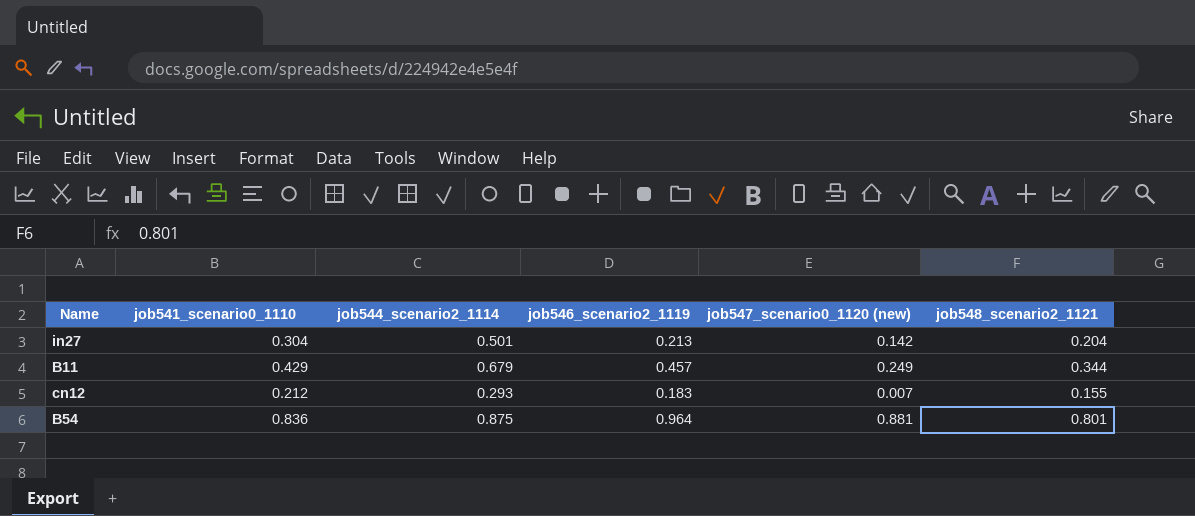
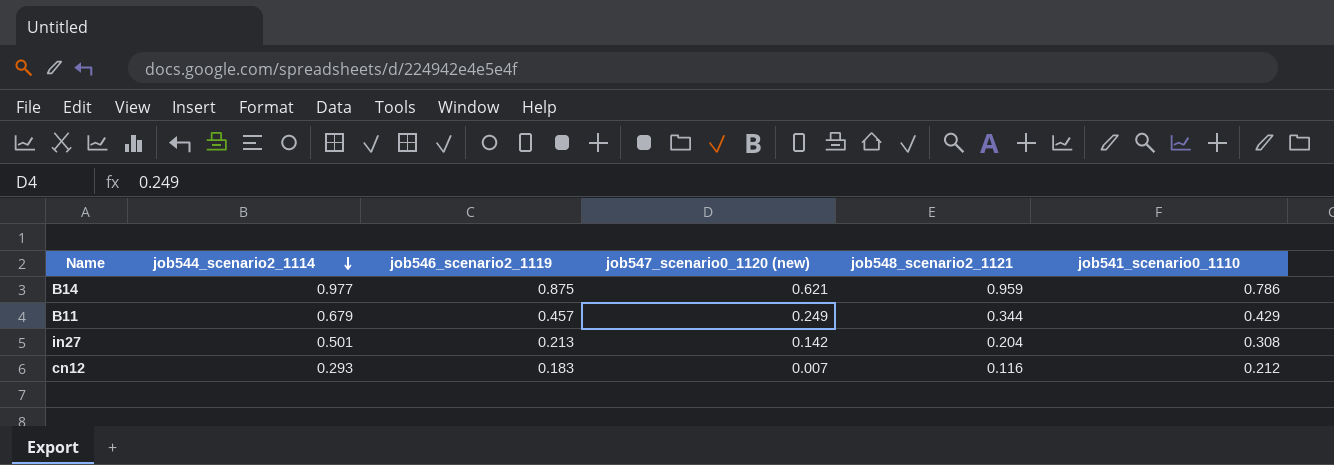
row order: none -> job544_scenario2_1114 descending
column job541_scenario0_1110 | position: 2 -> 6
row B54: 0.836 | 0.875 | 0.964 | 0.881 | 0.801 -> none
row B14: none -> 0.977 | 0.875 | 0.621 | 0.959 | 0.786
in27 | job541_scenario0_1110: 0.304 -> 0.308
cn12 | job548_scenario2_1121: 0.155 -> 0.116

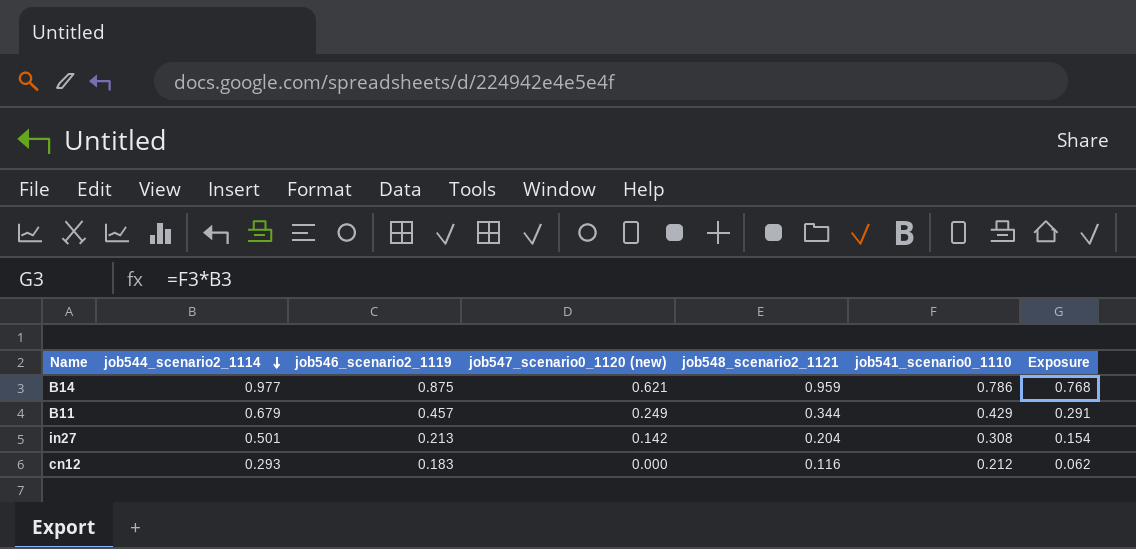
column Exposure | formula: none -> [job544_scenario2_1114] * [job541_scenario0_1110]
cn12 | job547_scenario0_1120 (new): 0.007 -> 0.000

